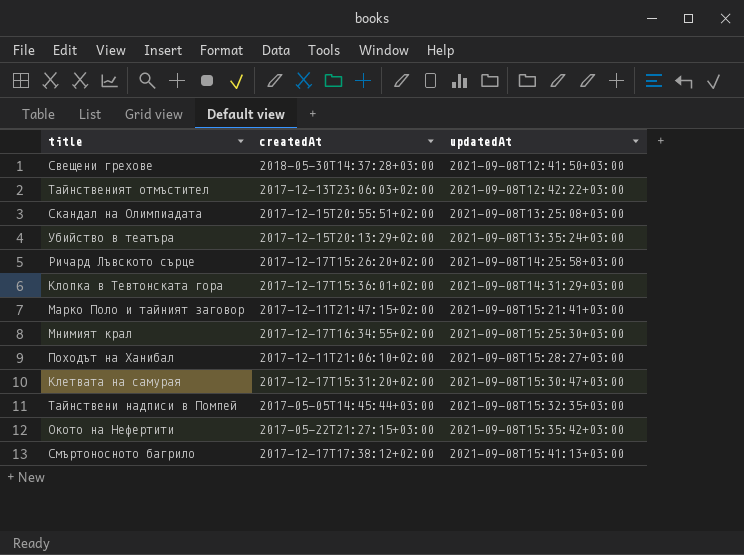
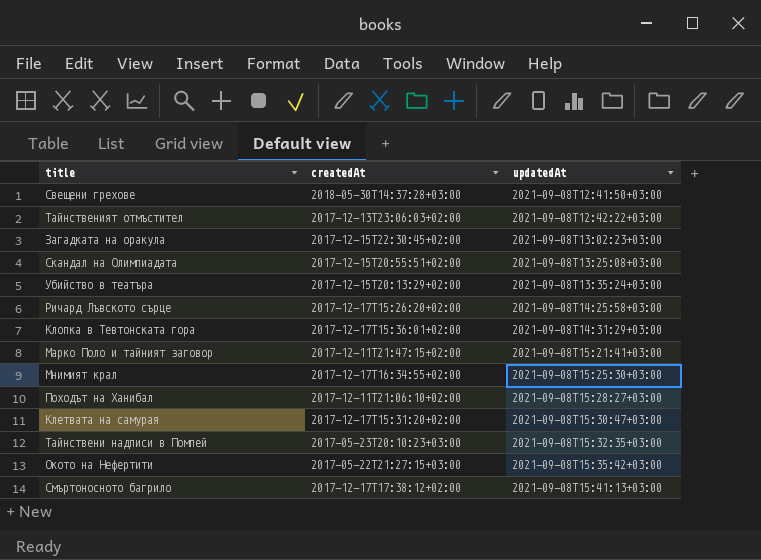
row Загадката на оракула: none -> 2017-12-15T22:30:45+02:00 | 2021-09-08T13:02:23+03:00
Тайнствени надписи в Помпей | createdAt: 2017-05-05T14:45:44+03:00 -> 2017-05-23T20:10:23+03:00

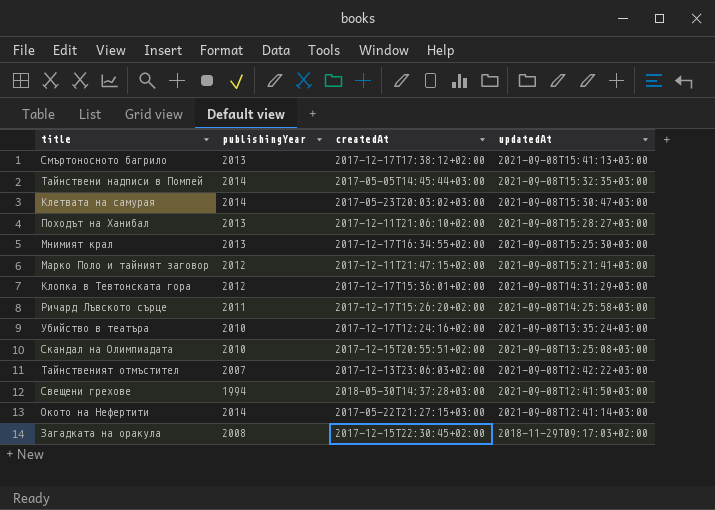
row order: updatedAt ascending -> updatedAt descending
column publishingYear | position: none -> 2
Тайнствени надписи в Помпей | createdAt: 2017-05-23T20:10:23+03:00 -> 2017-05-05T14:45:44+03:00
Клетвата на самурая | createdAt: 2017-12-17T15:31:20+02:00 -> 2017-05-23T20:03:02+03:00
Убийство в театъра | createdAt: 2017-12-15T20:13:29+02:00 -> 2017-12-17T12:24:16+02:00
Окото на Нефертити | updatedAt: 2021-09-08T15:35:42+03:00 -> 2021-09-08T12:41:14+03:00
Загадката на оракула | updatedAt: 2021-09-08T13:02:23+03:00 -> 2018-11-29T09:17:03+02:00

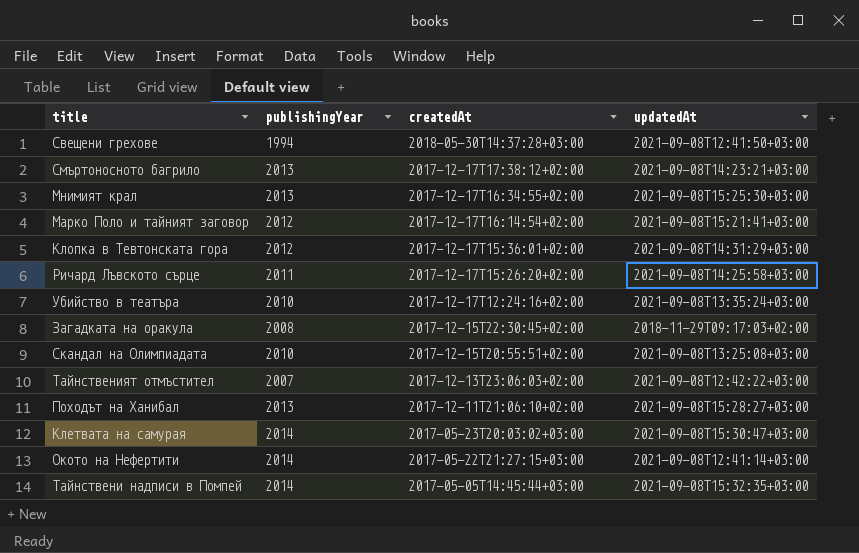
row order: updatedAt descending -> createdAt descending
Смъртоносното багрило | updatedAt: 2021-09-08T15:41:13+03:00 -> 2021-09-08T14:23:21+03:00
Марко Поло и тайният заговор | createdAt: 2017-12-11T21:47:15+02:00 -> 2017-12-17T16:14:54+02:00

